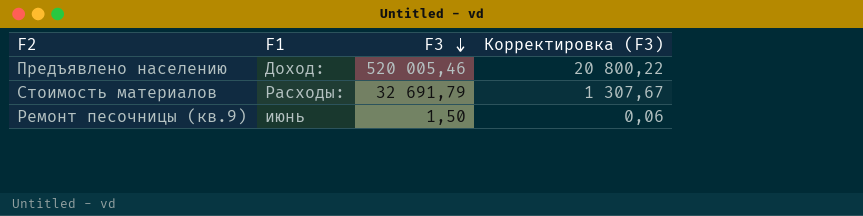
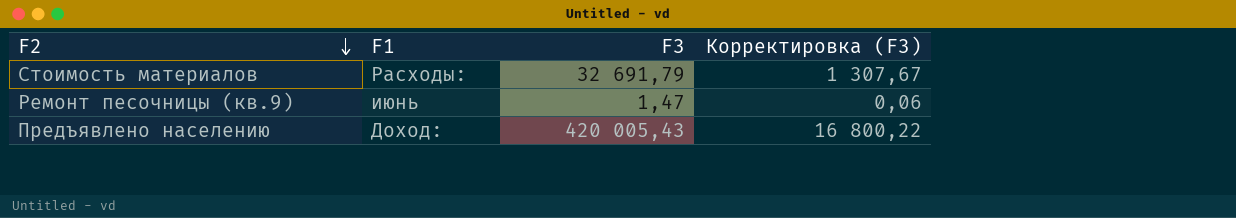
row order: F3 descending -> F2 descending
Ремонт песочницы (кв.9) | F3: 1,50 -> 1,47
Предъявлено населению | F3: 520 005,46 -> 420 005,43
Предъявлено населению | Корректировка (F3): 20 800,22 -> 16 800,22

